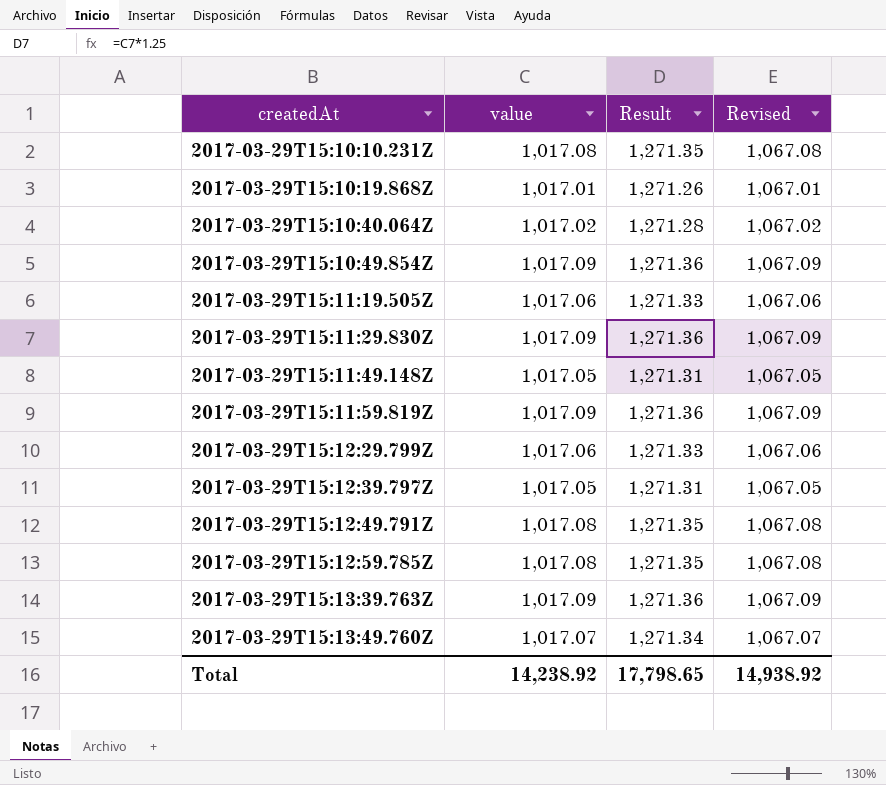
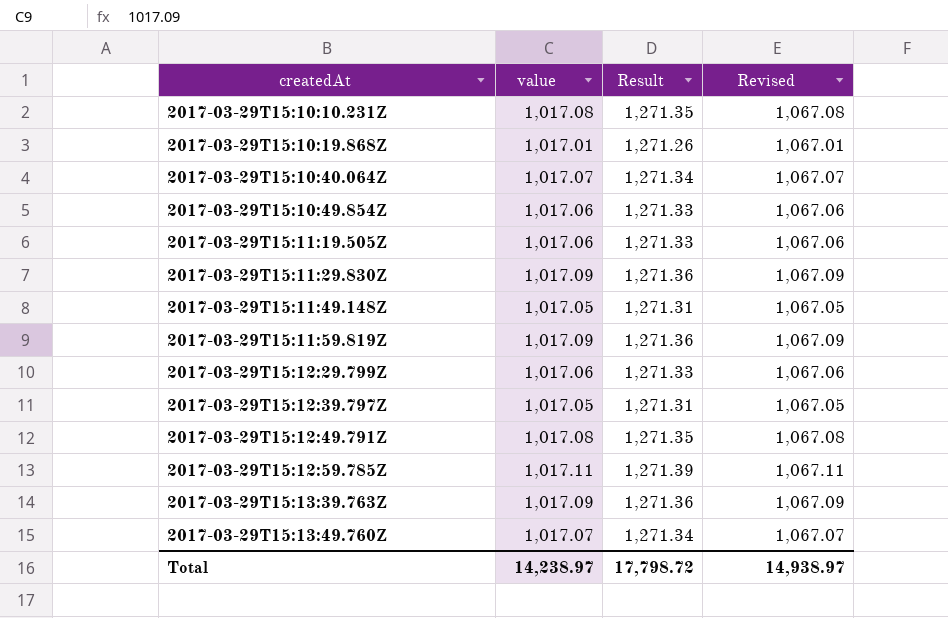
2017-03-29T15:10:40.064Z | value: 1,017.02 -> 1,017.07
2017-03-29T15:10:40.064Z | Result: 1,271.28 -> 1,271.34
2017-03-29T15:10:40.064Z | Revised: 1,067.02 -> 1,067.07
2017-03-29T15:10:49.854Z | value: 1,017.09 -> 1,017.06
2017-03-29T15:10:49.854Z | Result: 1,271.36 -> 1,271.33
2017-03-29T15:10:49.854Z | Revised: 1,067.09 -> 1,067.06
2017-03-29T15:12:59.785Z | value: 1,017.08 -> 1,017.11
2017-03-29T15:12:59.785Z | Result: 1,271.35 -> 1,271.39
2017-03-29T15:12:59.785Z | Revised: 1,067.08 -> 1,067.11
Total | value: 14,238.92 -> 14,238.97
Total | Result: 17,798.65 -> 17,798.72
Total | Revised: 14,938.92 -> 14,938.97

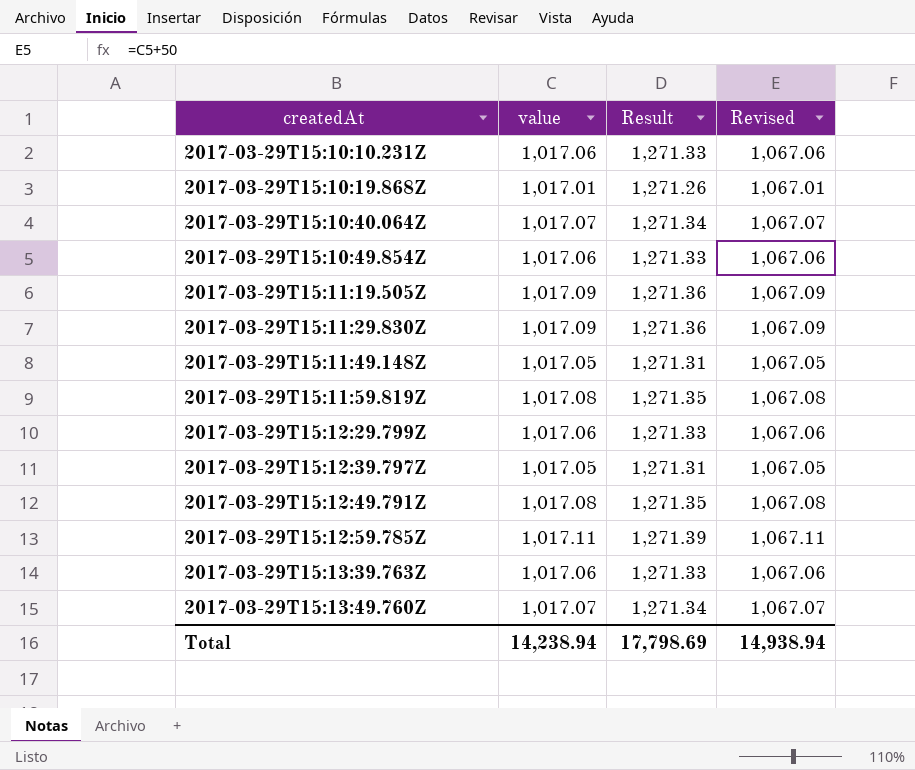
2017-03-29T15:10:10.231Z | value: 1,017.08 -> 1,017.06
2017-03-29T15:10:10.231Z | Result: 1,271.35 -> 1,271.33
2017-03-29T15:10:10.231Z | Revised: 1,067.08 -> 1,067.06
2017-03-29T15:11:19.505Z | value: 1,017.06 -> 1,017.09
2017-03-29T15:11:19.505Z | Result: 1,271.33 -> 1,271.36
2017-03-29T15:11:19.505Z | Revised: 1,067.06 -> 1,067.09
2017-03-29T15:11:59.819Z | value: 1,017.09 -> 1,017.08
2017-03-29T15:11:59.819Z | Result: 1,271.36 -> 1,271.35
2017-03-29T15:11:59.819Z | Revised: 1,067.09 -> 1,067.08
2017-03-29T15:13:39.763Z | value: 1,017.09 -> 1,017.06
2017-03-29T15:13:39.763Z | Result: 1,271.36 -> 1,271.33
2017-03-29T15:13:39.763Z | Revised: 1,067.09 -> 1,067.06
Total | value: 14,238.97 -> 14,238.94
Total | Result: 17,798.72 -> 17,798.69
Total | Revised: 14,938.97 -> 14,938.94

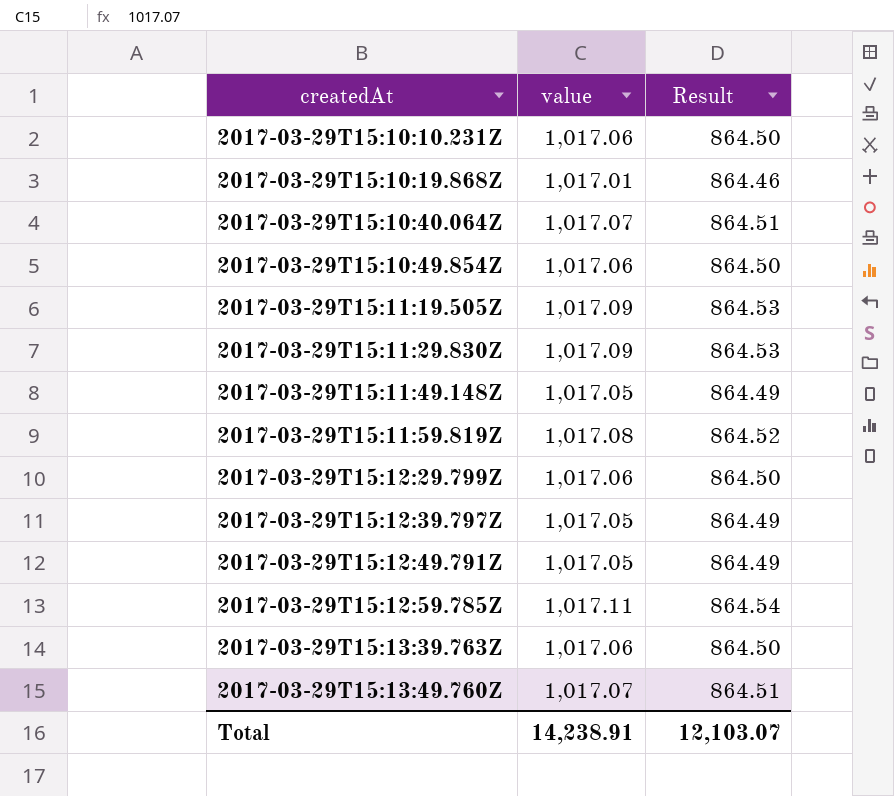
column Revised | formula: [value] + 50 -> none
column Result | formula: [value] * 1.25 -> [value] * 0.85
2017-03-29T15:12:49.791Z | value: 1,017.08 -> 1,017.05
Total | value: 14,238.94 -> 14,238.91
Total | Result: 17,798.69 -> 12,103.07

